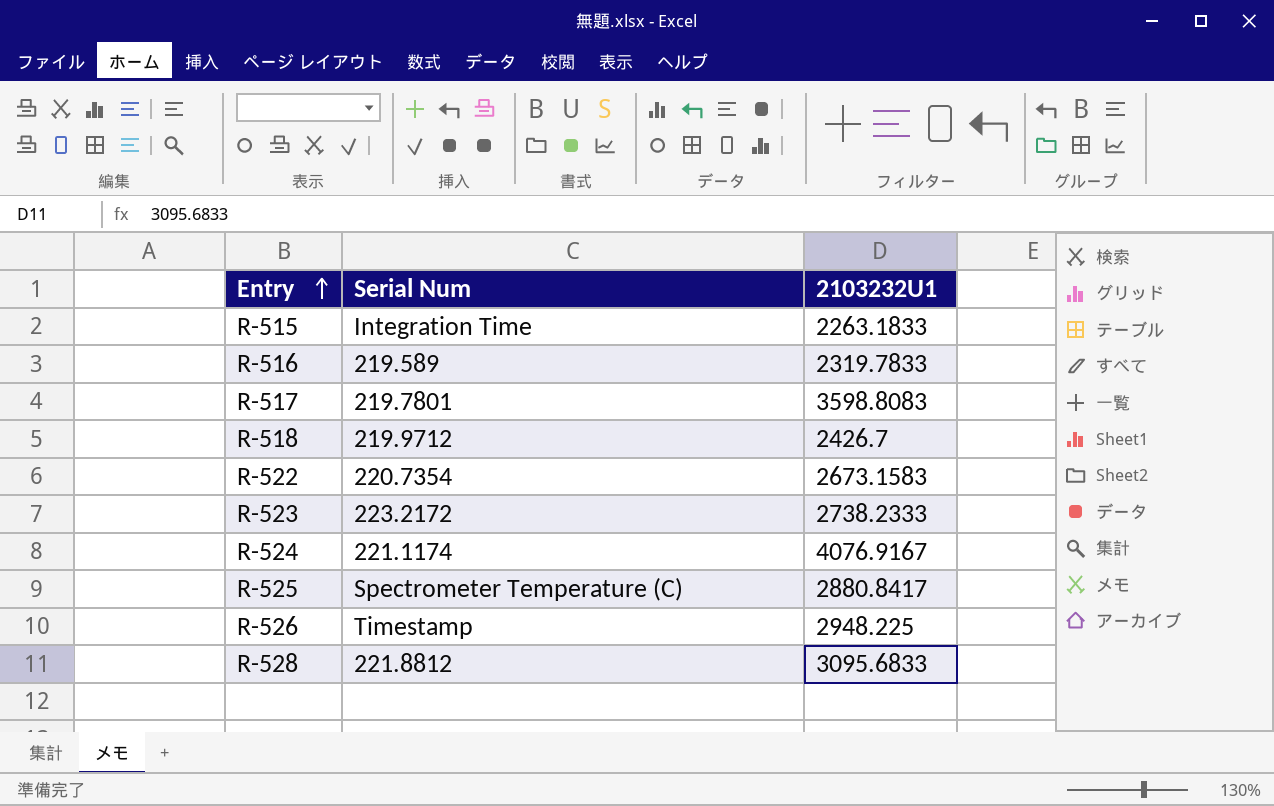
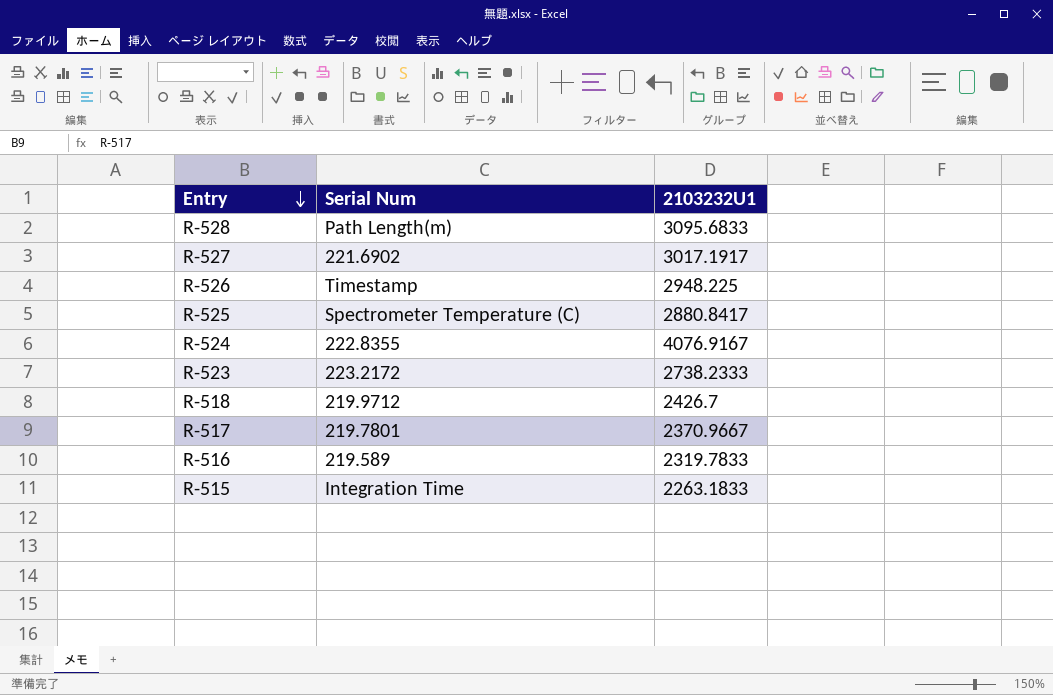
row order: Entry ascending -> Entry descending
row R-522: 220.7354 | 2673.1583 -> none
R-528 | Serial Num: 221.8812 -> Path Length(m)
row R-527: none -> 221.6902 | 3017.1917
R-524 | Serial Num: 221.1174 -> 222.8355
R-517 | 2103232U1: 3598.8083 -> 2370.9667

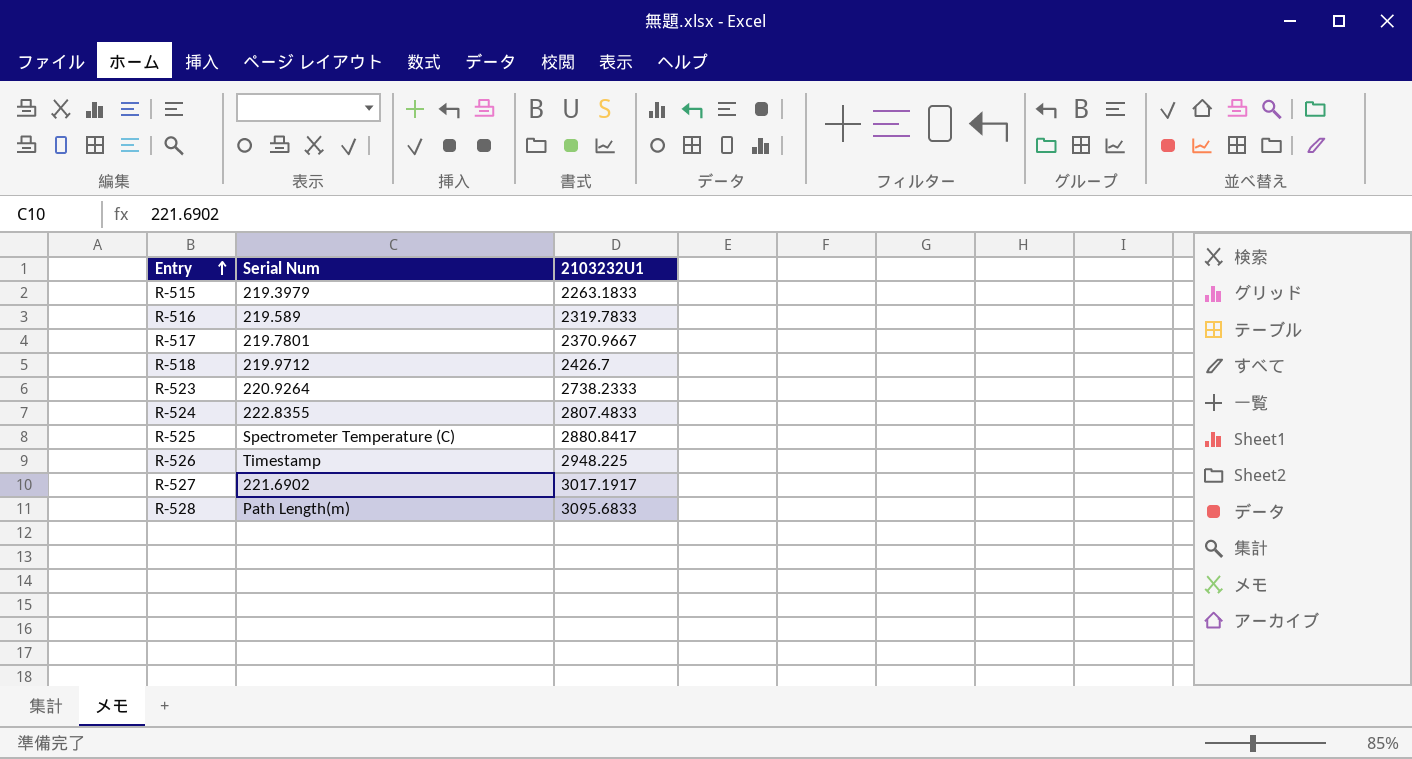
row order: Entry descending -> Entry ascending
R-515 | Serial Num: Integration Time -> 219.3979
R-523 | Serial Num: 223.2172 -> 220.9264
R-524 | 2103232U1: 4076.9167 -> 2807.4833

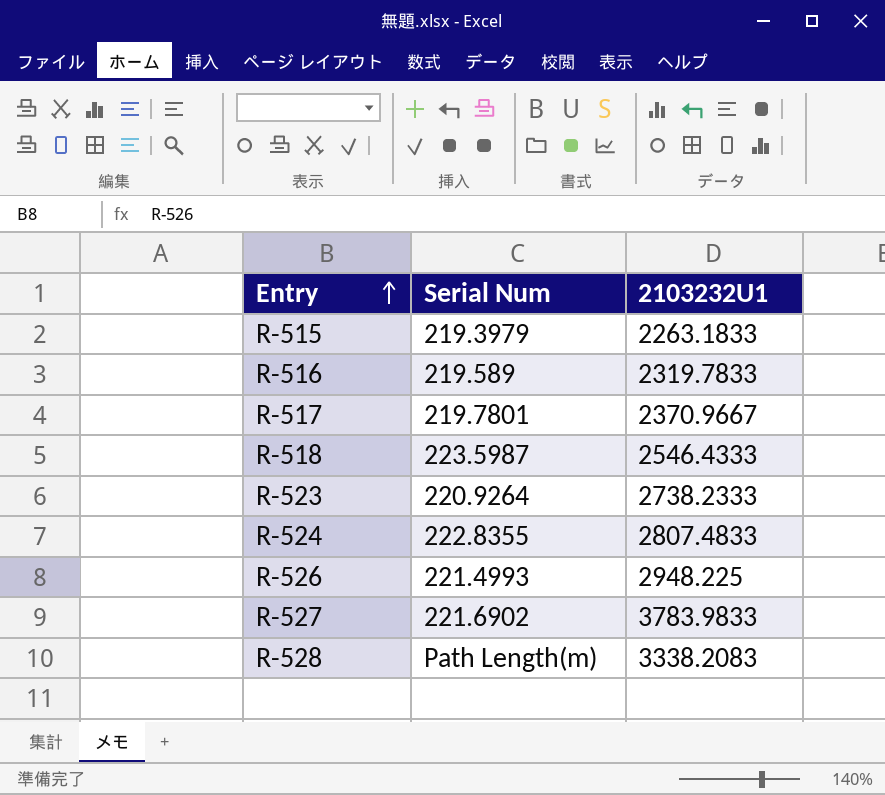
row R-525: Spectrometer Temperature (C) | 2880.8417 -> none
R-518 | Serial Num: 219.9712 -> 223.5987
R-518 | 2103232U1: 2426.7 -> 2546.4333
R-526 | Serial Num: Timestamp -> 221.4993
R-527 | 2103232U1: 3017.1917 -> 3783.9833
R-528 | 2103232U1: 3095.6833 -> 3338.2083

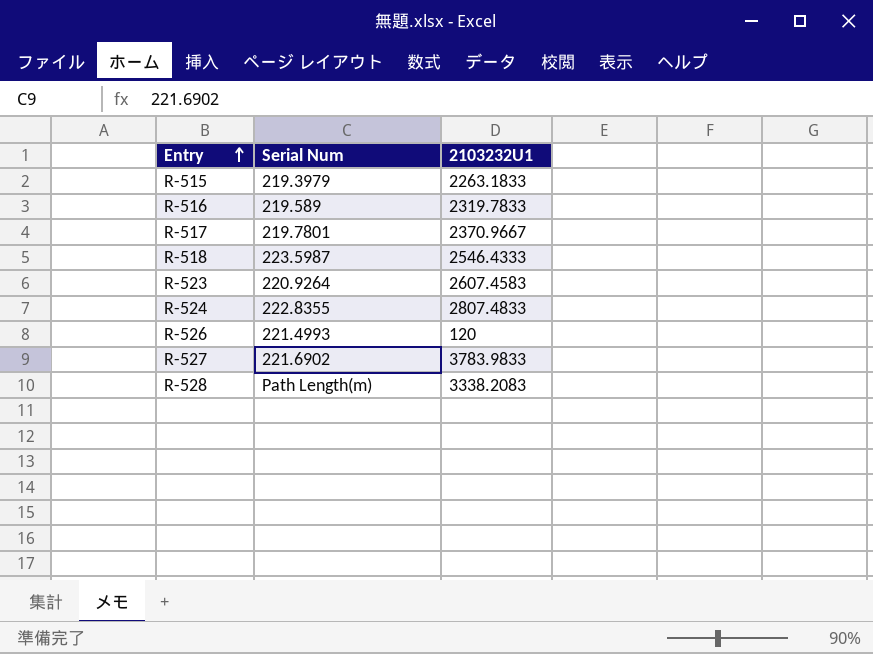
R-523 | 2103232U1: 2738.2333 -> 2607.4583
R-526 | 2103232U1: 2948.225 -> 120

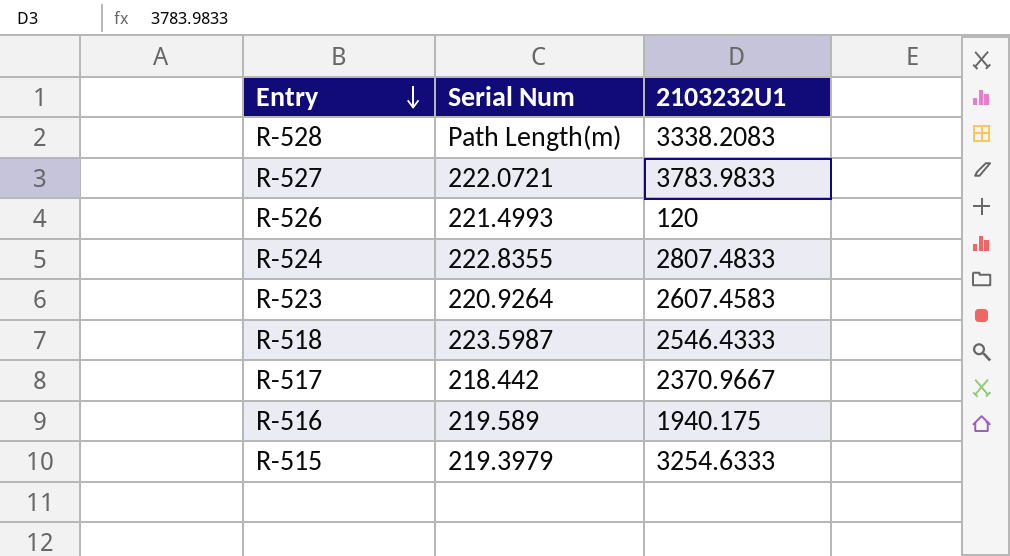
row order: Entry ascending -> Entry descending
R-527 | Serial Num: 221.6902 -> 222.0721
R-517 | Serial Num: 219.7801 -> 218.442
R-516 | 2103232U1: 2319.7833 -> 1940.175
R-515 | 2103232U1: 2263.1833 -> 3254.6333

